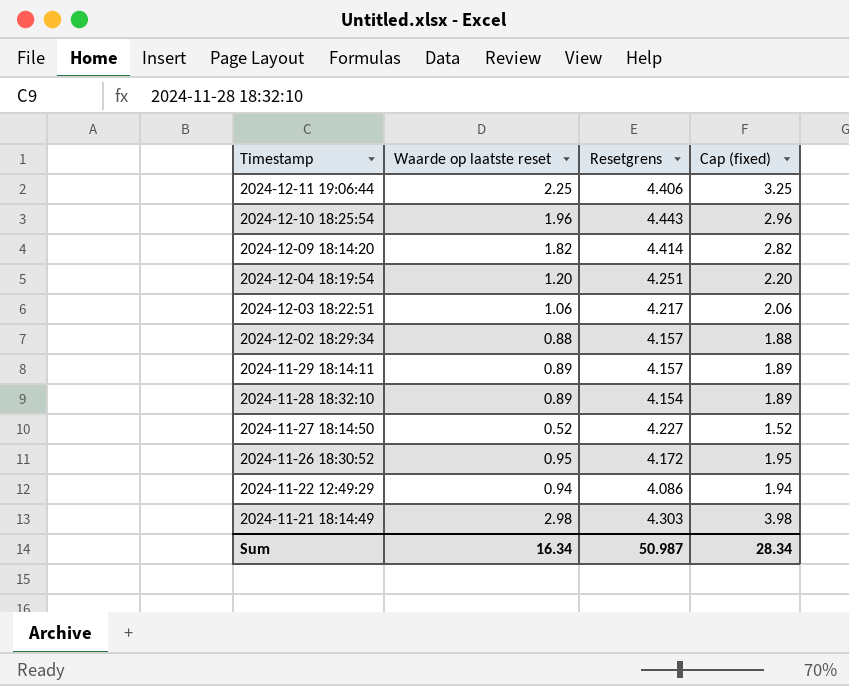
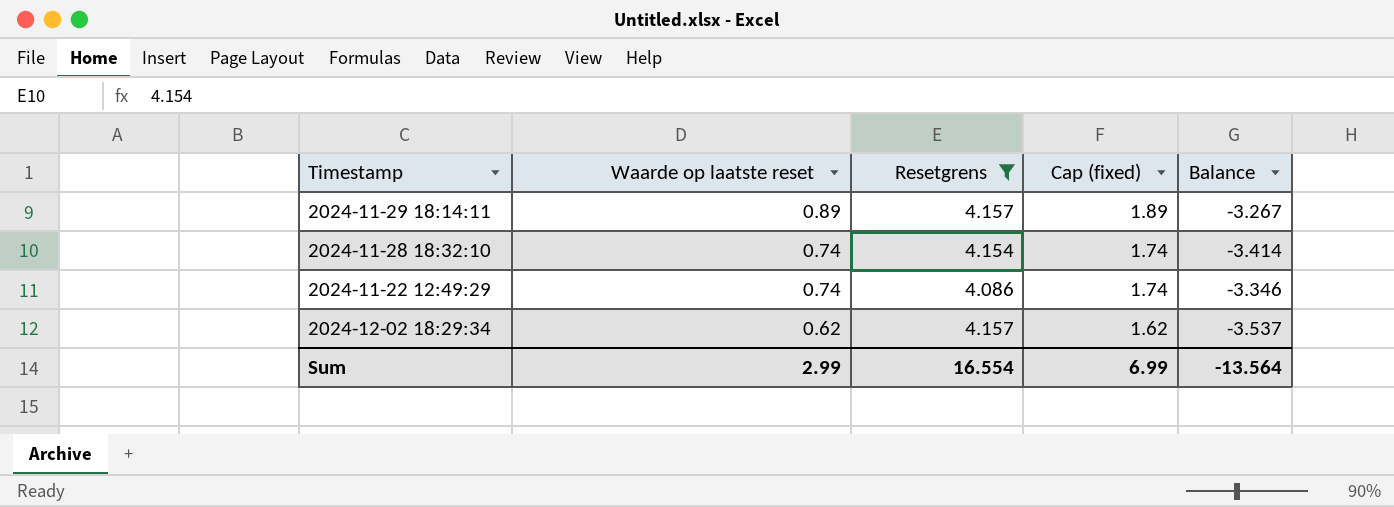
filter: none -> Resetgrens <= 4.157
row order: Timestamp descending -> Waarde op laatste reset descending
column Balance | formula: none -> [Waarde op laatste reset] - [Resetgrens]
2024-11-28 18:32:10 | Waarde op laatste reset: 0.89 -> 0.74
2024-11-28 18:32:10 | Cap (fixed): 1.89 -> 1.74
2024-11-22 12:49:29 | Waarde op laatste reset: 0.94 -> 0.74
2024-11-22 12:49:29 | Cap (fixed): 1.94 -> 1.74
2024-12-02 18:29:34 | Waarde op laatste reset: 0.88 -> 0.62
2024-12-02 18:29:34 | Cap (fixed): 1.88 -> 1.62
Sum | Waarde op laatste reset: 16.34 -> 2.99
Sum | Resetgrens: 50.987 -> 16.554
Sum | Cap (fixed): 28.34 -> 6.99

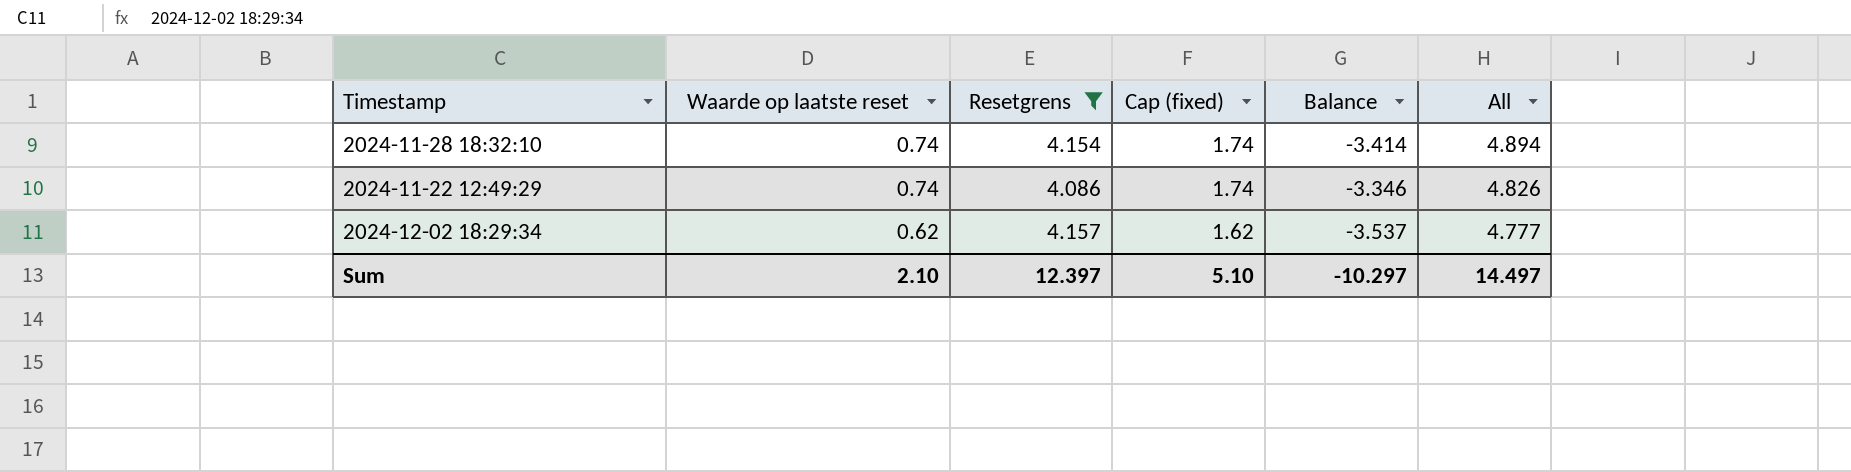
column All | formula: none -> [Waarde op laatste reset] + [Resetgrens]
row 2024-11-29 18:14:11: 0.89 | 4.157 | 1.89 | -3.267 -> none
Sum | Waarde op laatste reset: 2.99 -> 2.10
Sum | Resetgrens: 16.554 -> 12.397
Sum | Cap (fixed): 6.99 -> 5.10
Sum | Balance: -13.564 -> -10.297

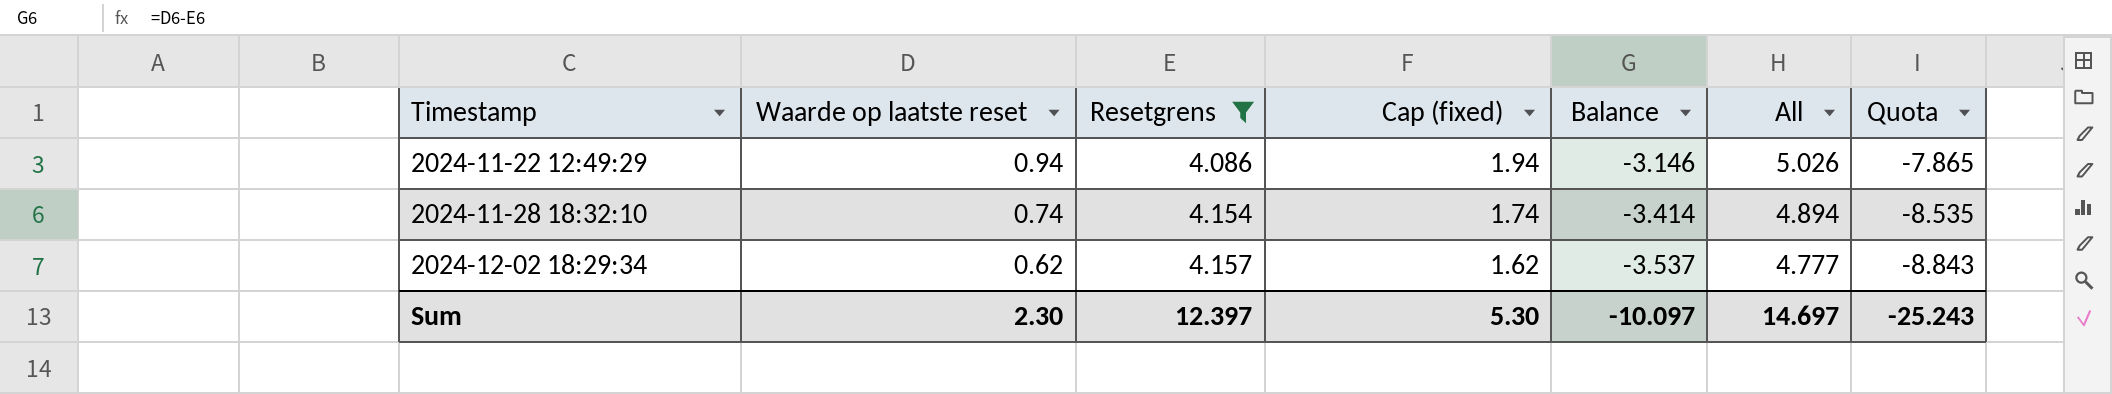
row order: Waarde op laatste reset descending -> Timestamp ascending
column Quota | formula: none -> [Balance] * 2.5
2024-11-22 12:49:29 | Waarde op laatste reset: 0.74 -> 0.94
2024-11-22 12:49:29 | Cap (fixed): 1.74 -> 1.94
2024-11-22 12:49:29 | Balance: -3.346 -> -3.146
2024-11-22 12:49:29 | All: 4.826 -> 5.026
Sum | Waarde op laatste reset: 2.10 -> 2.30
Sum | Cap (fixed): 5.10 -> 5.30
Sum | Balance: -10.297 -> -10.097
Sum | All: 14.497 -> 14.697

